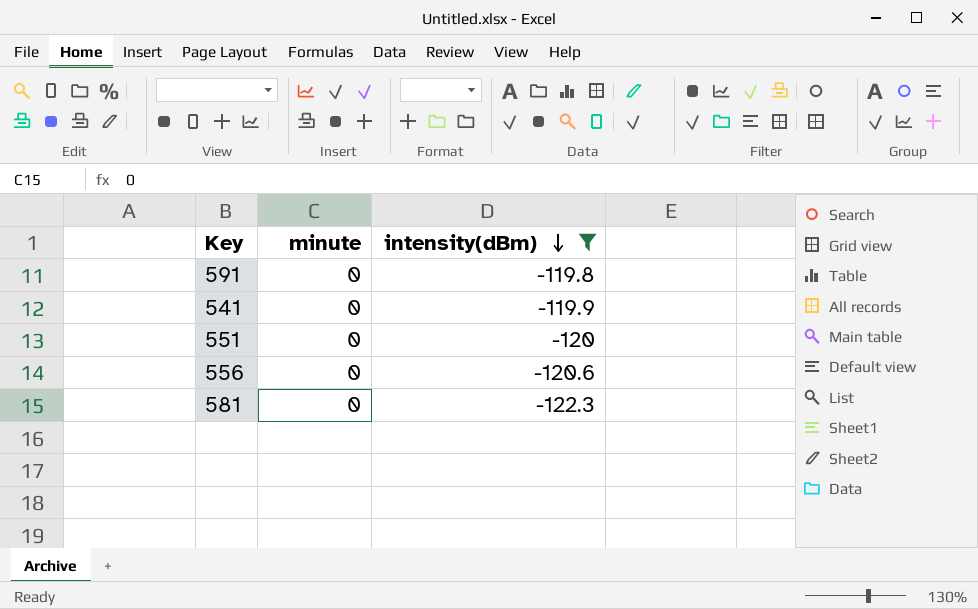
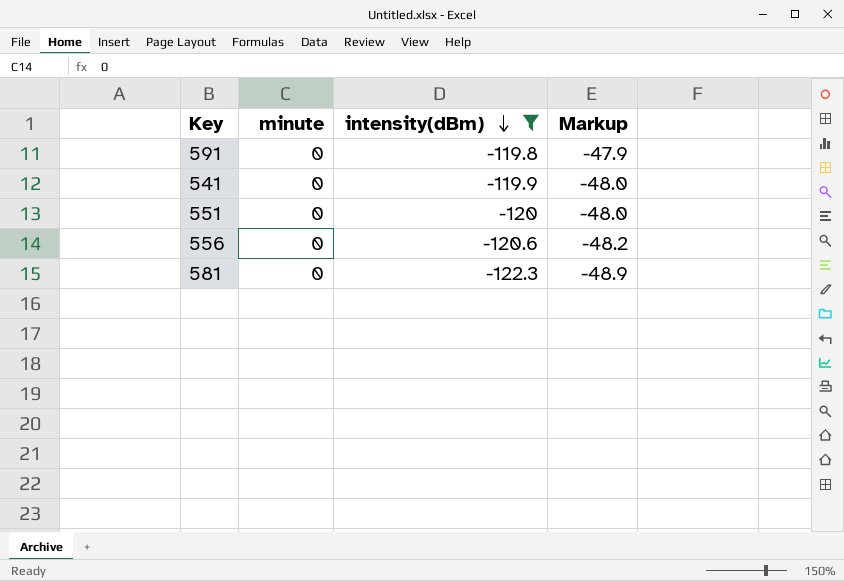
column Markup | formula: none -> [intensity(dBm)] * 0.4

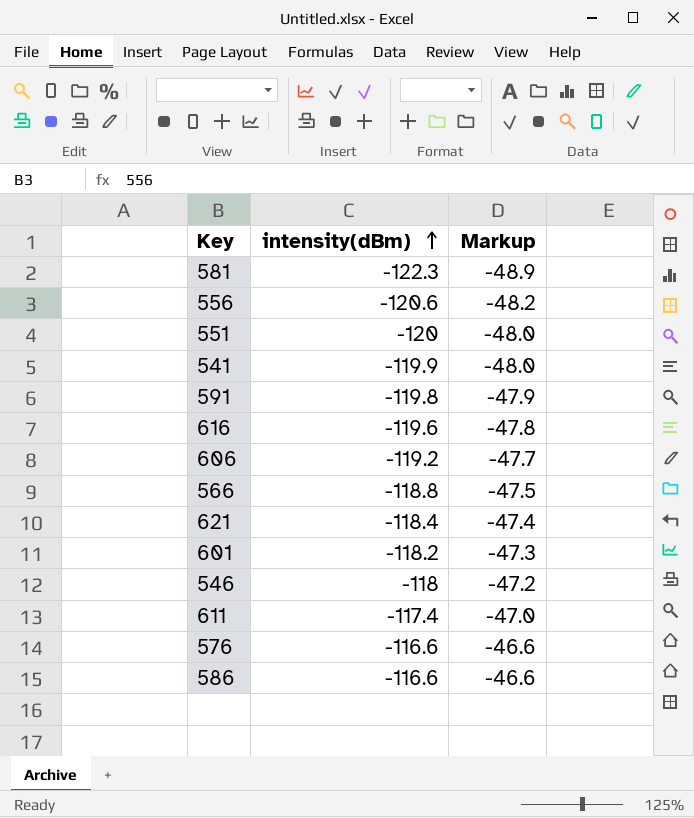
filter: intensity(dBm) <= -119.8 -> none
row order: intensity(dBm) descending -> intensity(dBm) ascending
column minute | position: 2 -> none

